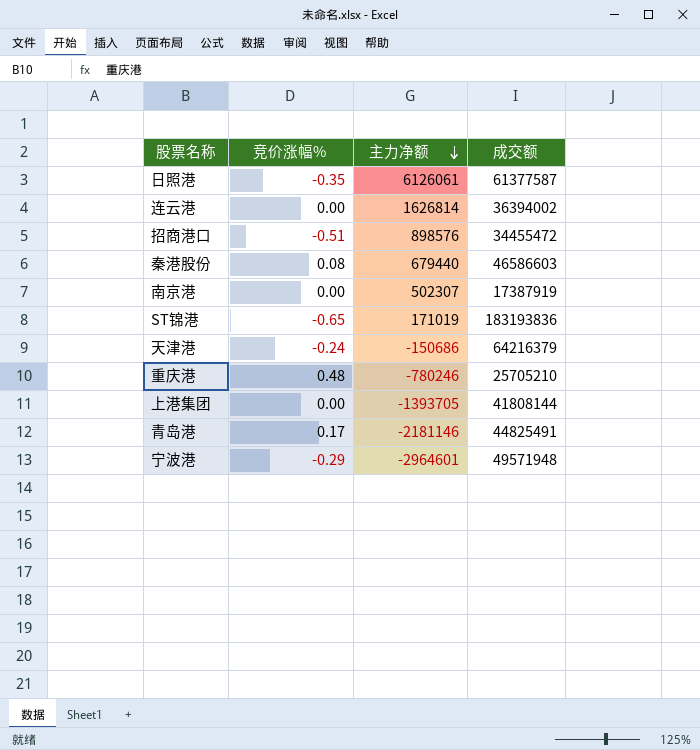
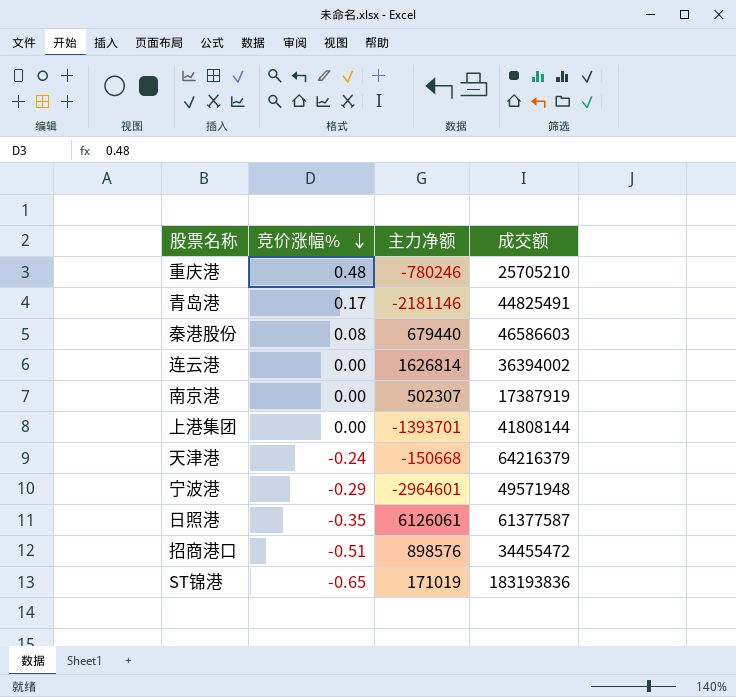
row order: 主力净额 descending -> 竞价涨幅% descending
上港集团 | 主力净额: -1393705 -> -1393701
天津港 | 主力净额: -150686 -> -150668

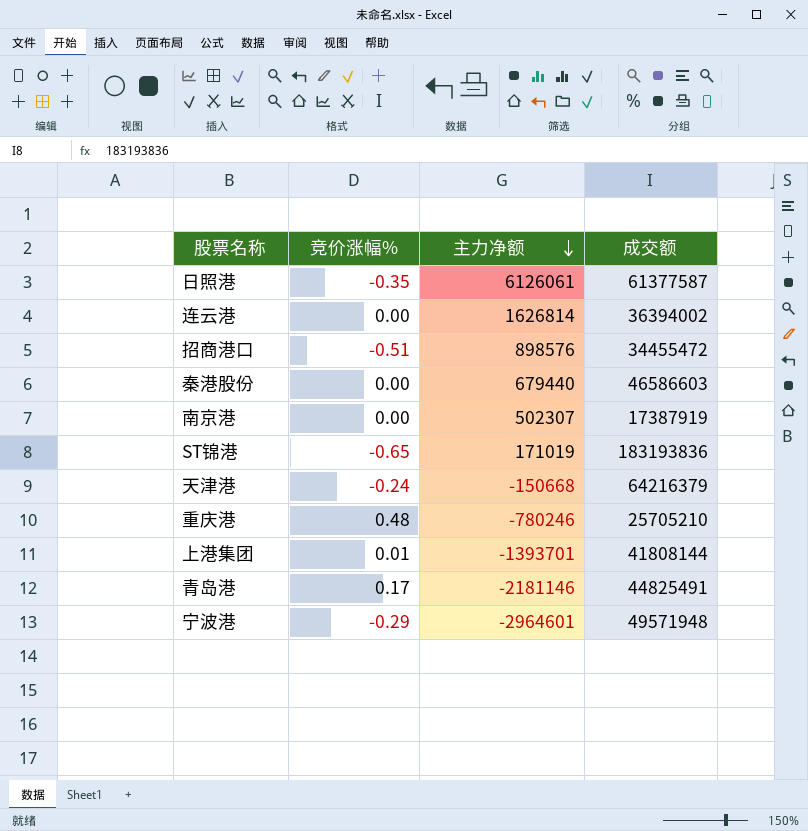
row order: 竞价涨幅% descending -> 主力净额 descending
秦港股份 | 竞价涨幅%: 0.08 -> 0.00
上港集团 | 竞价涨幅%: 0.00 -> 0.01

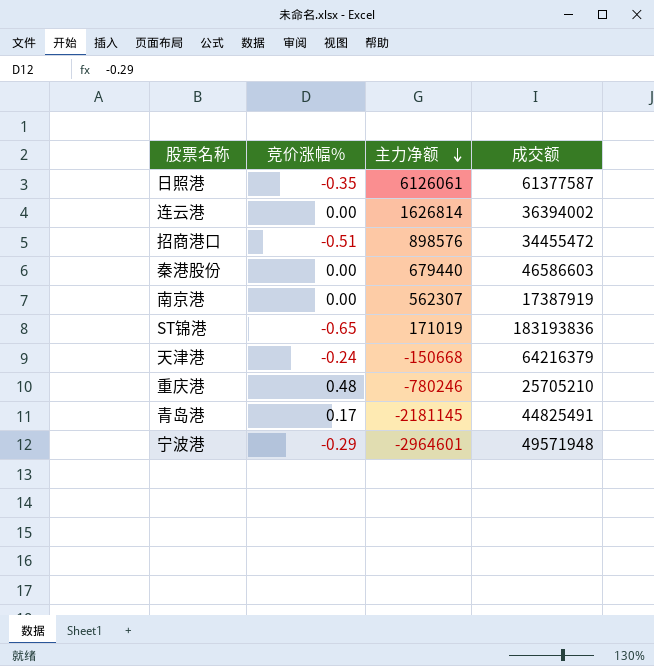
row 上港集团: 0.01 | -1393701 | 41808144 -> none
南京港 | 主力净额: 502307 -> 562307
青岛港 | 主力净额: -2181146 -> -2181145

